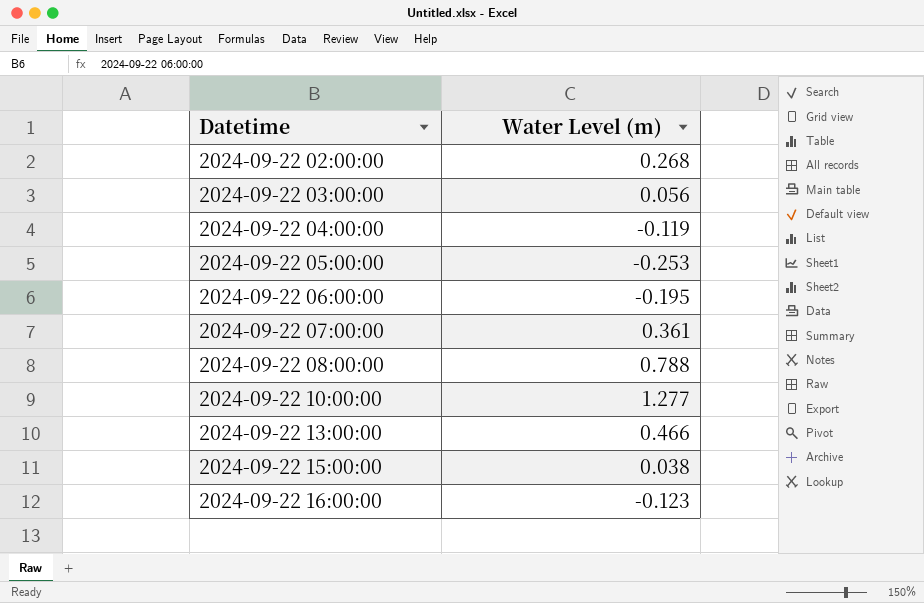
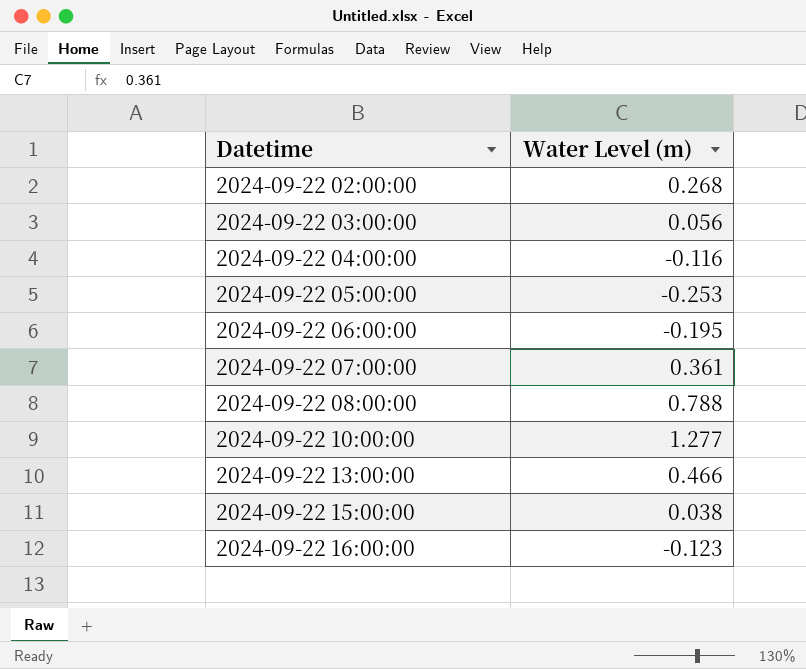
2024-09-22 04:00:00 | Water Level (m): -0.119 -> -0.116

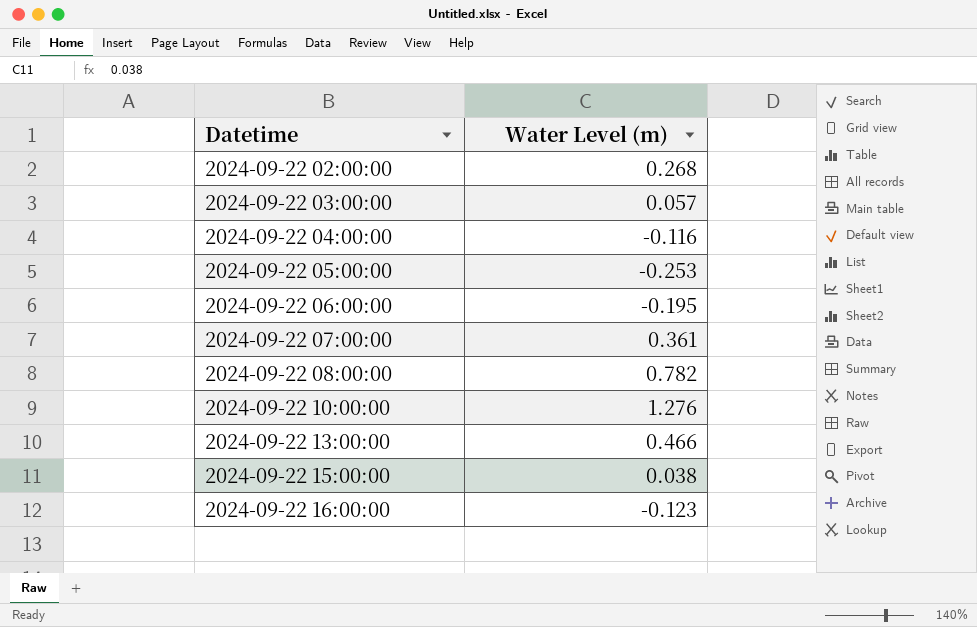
2024-09-22 03:00:00 | Water Level (m): 0.056 -> 0.057
2024-09-22 08:00:00 | Water Level (m): 0.788 -> 0.782
2024-09-22 10:00:00 | Water Level (m): 1.277 -> 1.276

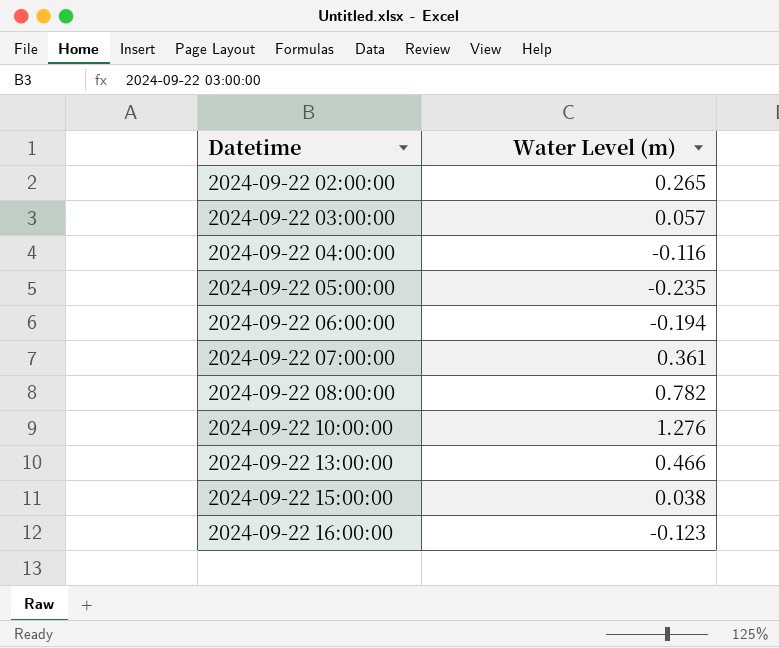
2024-09-22 02:00:00 | Water Level (m): 0.268 -> 0.265
2024-09-22 05:00:00 | Water Level (m): -0.253 -> -0.235
2024-09-22 06:00:00 | Water Level (m): -0.195 -> -0.194

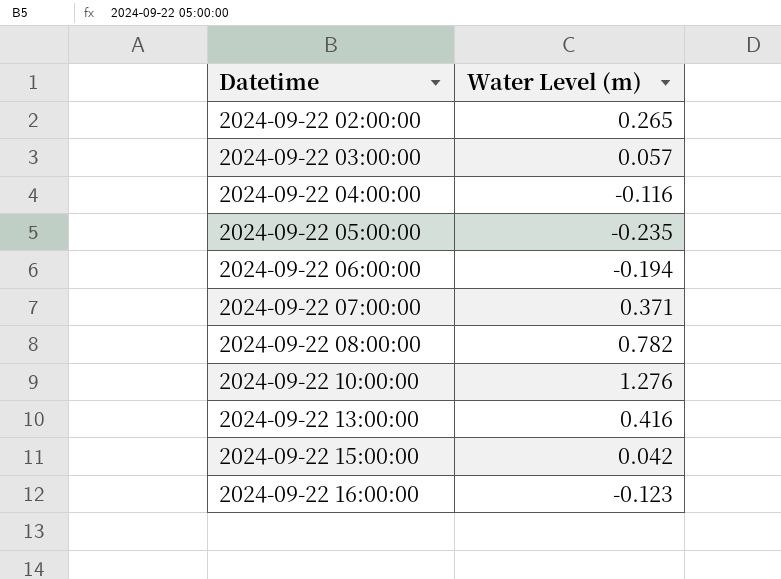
2024-09-22 07:00:00 | Water Level (m): 0.361 -> 0.371
2024-09-22 13:00:00 | Water Level (m): 0.466 -> 0.416
2024-09-22 15:00:00 | Water Level (m): 0.038 -> 0.042

